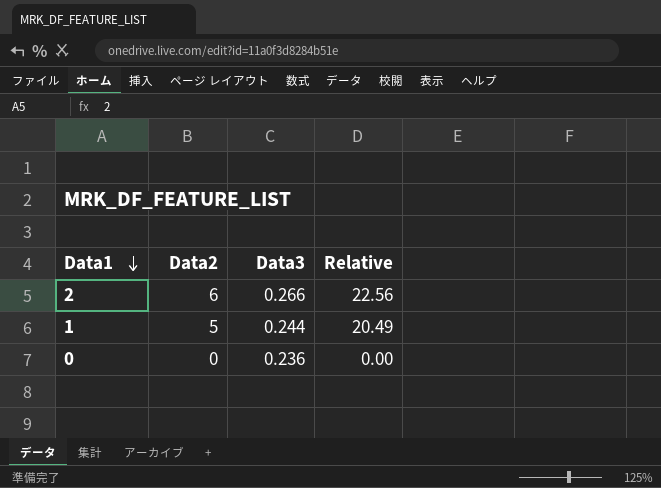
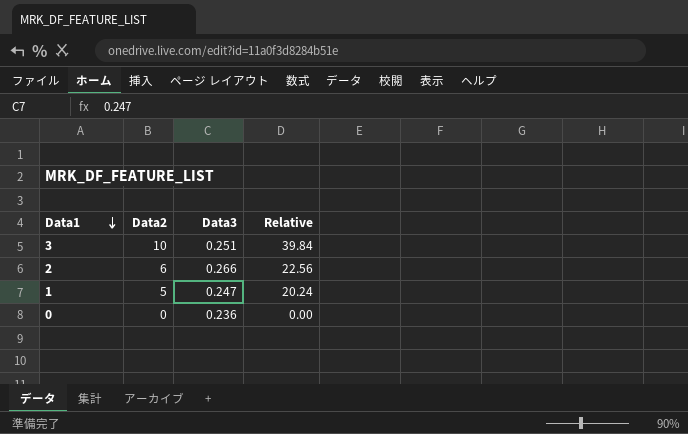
row 3: none -> 10 | 0.251 | 39.84
1 | Data3: 0.244 -> 0.247
1 | Relative: 20.49 -> 20.24

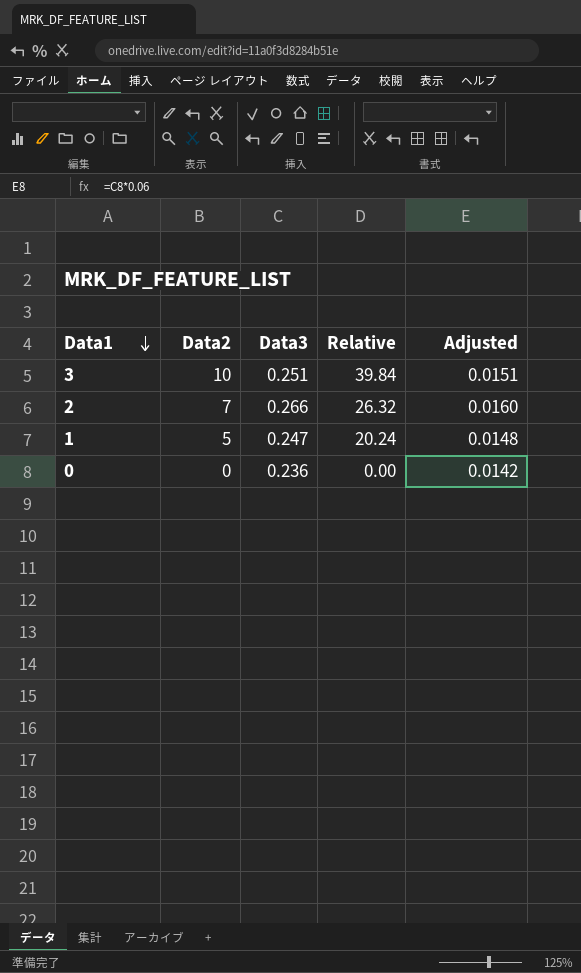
column Adjusted | formula: none -> [Data3] * 0.06
2 | Data2: 6 -> 7
2 | Relative: 22.56 -> 26.32

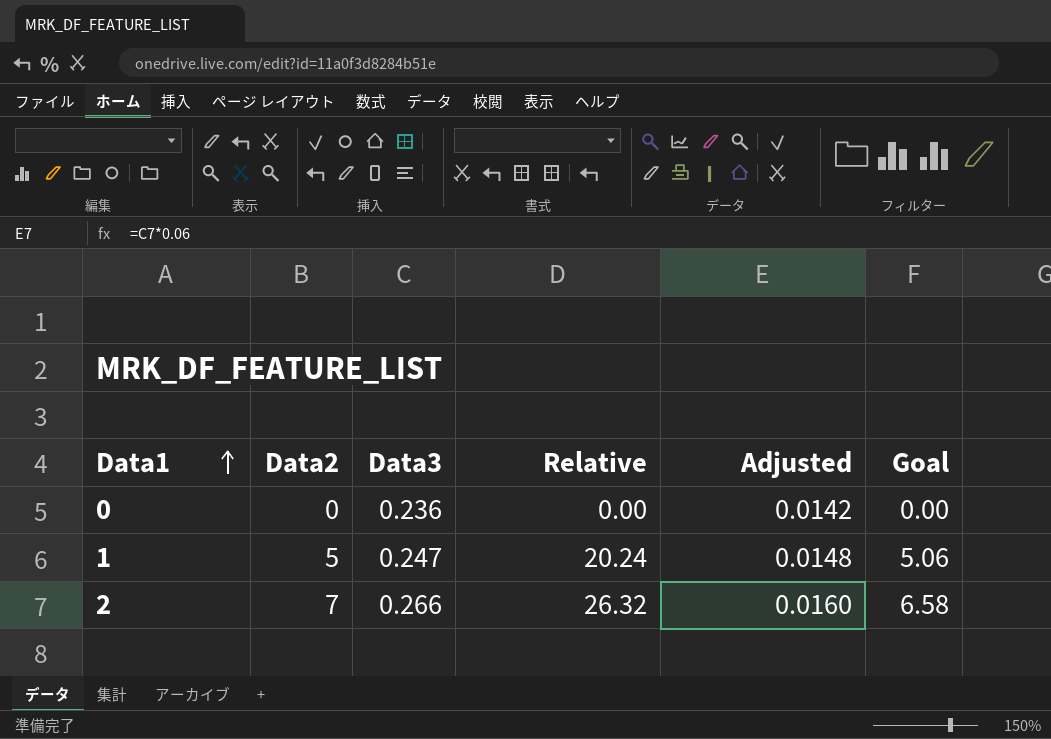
row order: Data1 descending -> Data1 ascending
column Goal | formula: none -> [Relative] * 0.25
row 3: 10 | 0.251 | 39.84 | 0.0151 -> none

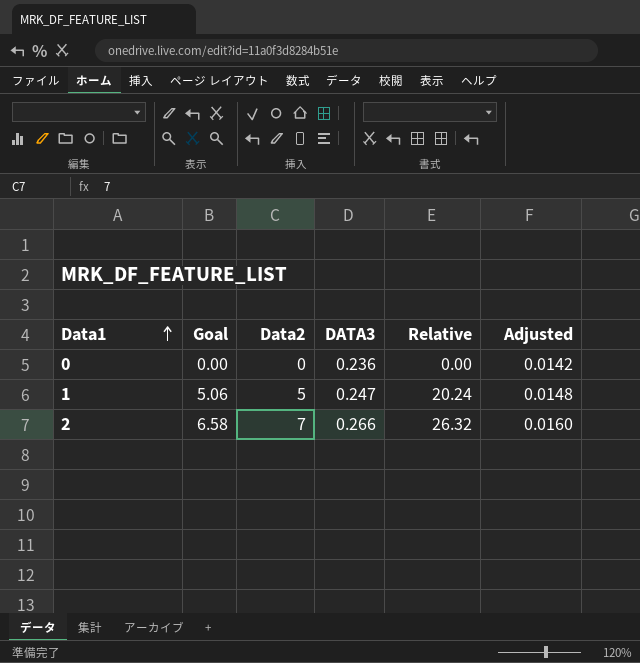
column Goal | position: 6 -> 2
column name: Data3 -> DATA3

